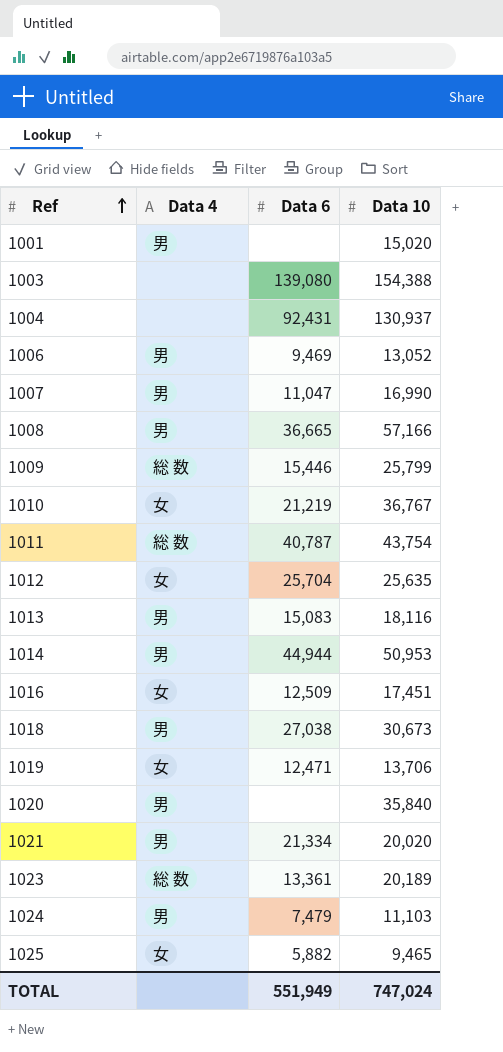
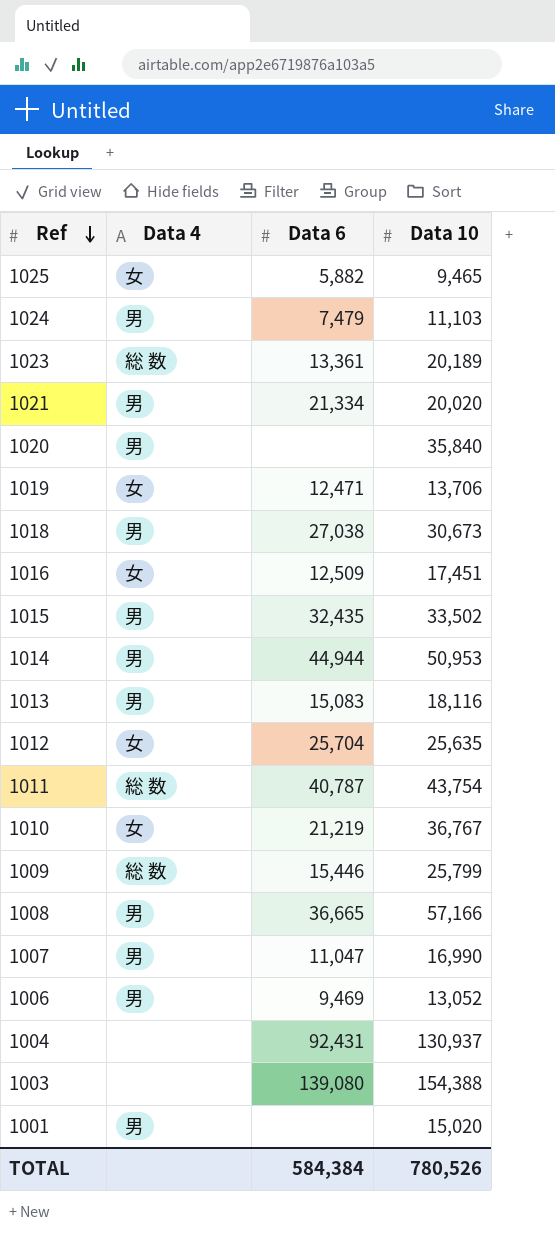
row order: Ref ascending -> Ref descending
row 1015: none -> 男 | 32,435 | 33,502
TOTAL | Data 6: 551,949 -> 584,384
TOTAL | Data 10: 747,024 -> 780,526

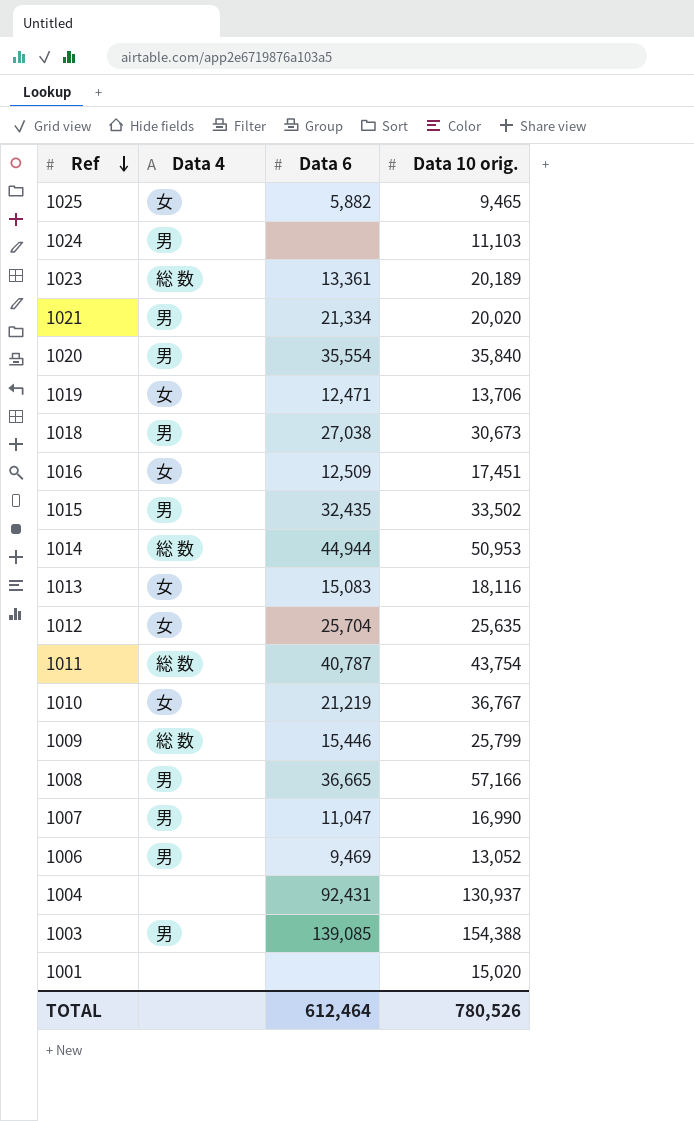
column name: Data 10 -> Data 10 orig.
1024 | Data 6: 7,479 -> none
1020 | Data 6: none -> 35,554
1014 | Data 4: 男 -> 総 数
1013 | Data 4: 男 -> 女
1003 | Data 4: none -> 男
1003 | Data 6: 139,080 -> 139,085
1001 | Data 4: 男 -> none
TOTAL | Data 6: 584,384 -> 612,464

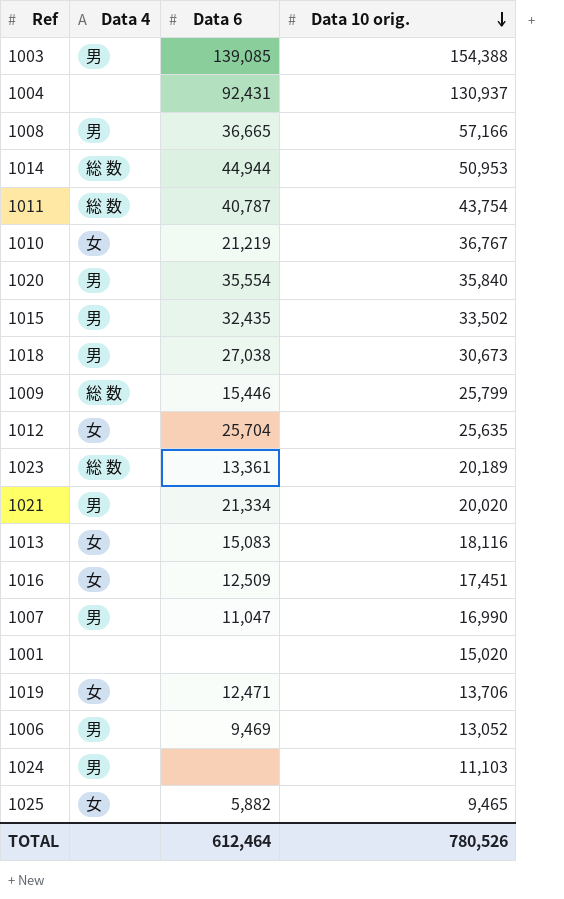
row order: Ref descending -> Data 10 orig. descending

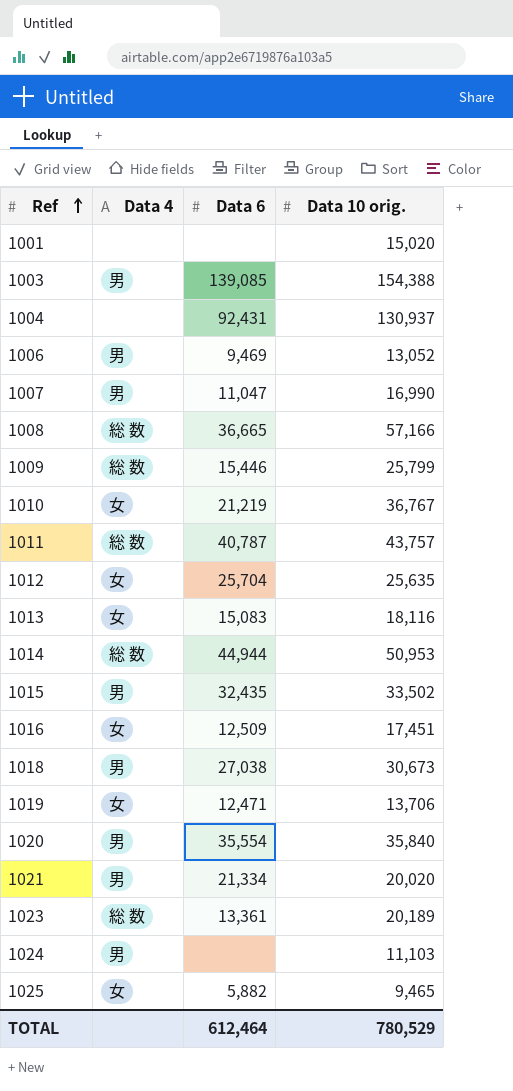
row order: Data 10 orig. descending -> Ref ascending
1008 | Data 4: 男 -> 総 数
1011 | Data 10 orig.: 43,754 -> 43,757
TOTAL | Data 10 orig.: 780,526 -> 780,529

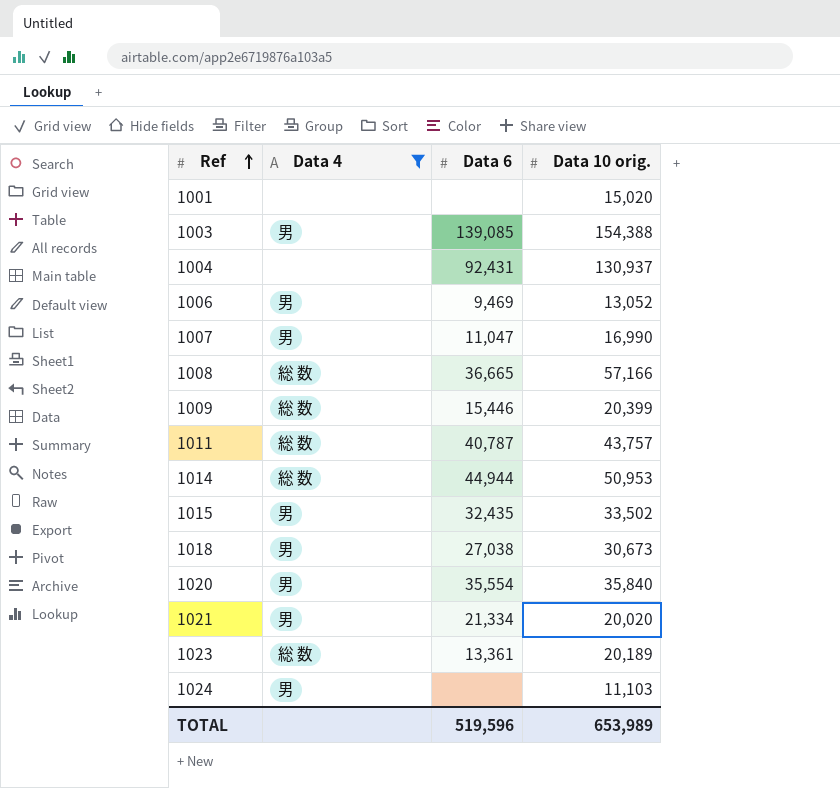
filter: none -> Data 4 != 女
1009 | Data 10 orig.: 25,799 -> 20,399
TOTAL | Data 6: 612,464 -> 519,596
TOTAL | Data 10 orig.: 780,529 -> 653,989

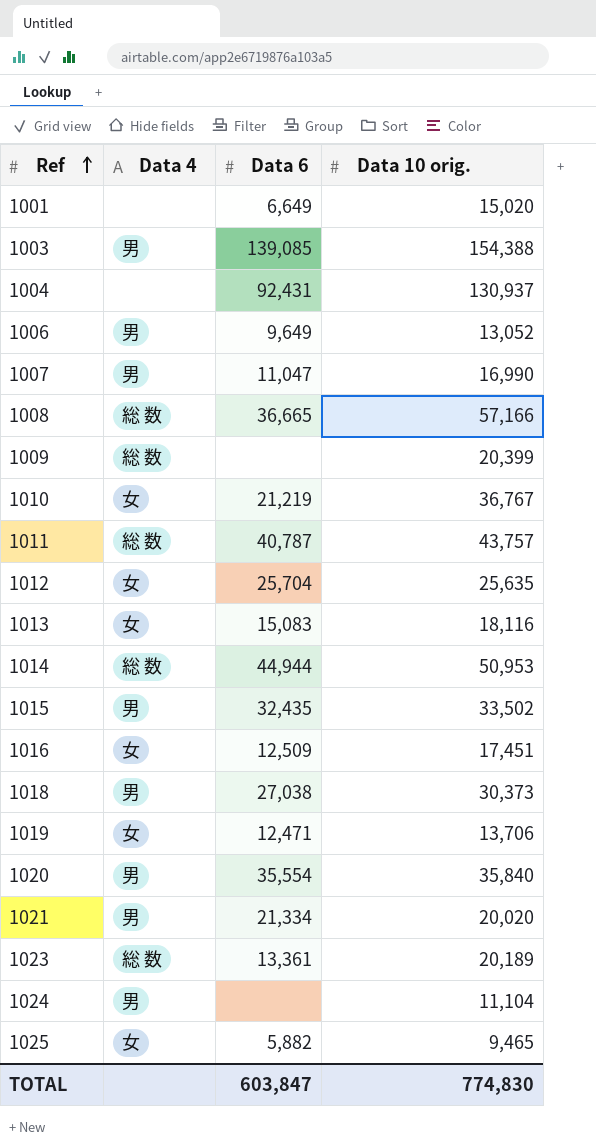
filter: Data 4 != 女 -> none
1001 | Data 6: none -> 6,649
1006 | Data 6: 9,469 -> 9,649
1009 | Data 6: 15,446 -> none
1018 | Data 10 orig.: 30,673 -> 30,373
1024 | Data 10 orig.: 11,103 -> 11,104
TOTAL | Data 6: 519,596 -> 603,847
TOTAL | Data 10 orig.: 653,989 -> 774,830

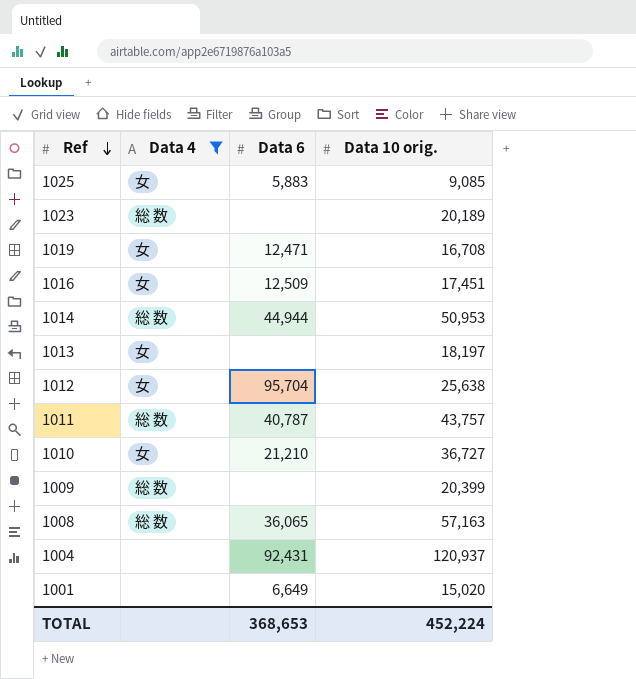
filter: none -> Data 4 != 男
row order: Ref ascending -> Ref descending
1025 | Data 6: 5,882 -> 5,883
1025 | Data 10 orig.: 9,465 -> 9,085
1023 | Data 6: 13,361 -> none
1019 | Data 10 orig.: 13,706 -> 16,708
1013 | Data 6: 15,083 -> none
1013 | Data 10 orig.: 18,116 -> 18,197
1012 | Data 6: 25,704 -> 95,704
1012 | Data 10 orig.: 25,635 -> 25,638
1010 | Data 6: 21,219 -> 21,210
1010 | Data 10 orig.: 36,767 -> 36,727
1008 | Data 6: 36,665 -> 36,065
1008 | Data 10 orig.: 57,166 -> 57,163
1004 | Data 10 orig.: 130,937 -> 120,937
TOTAL | Data 6: 603,847 -> 368,653
TOTAL | Data 10 orig.: 774,830 -> 452,224

